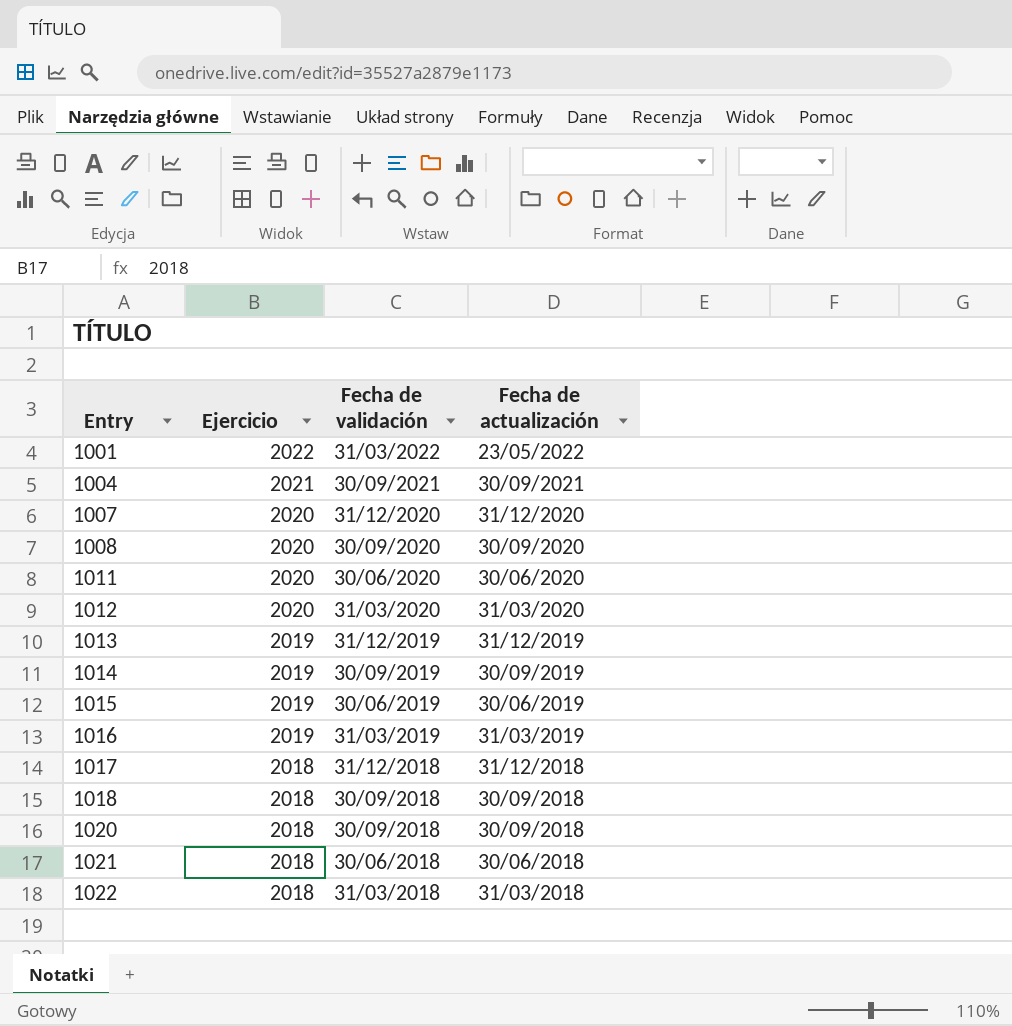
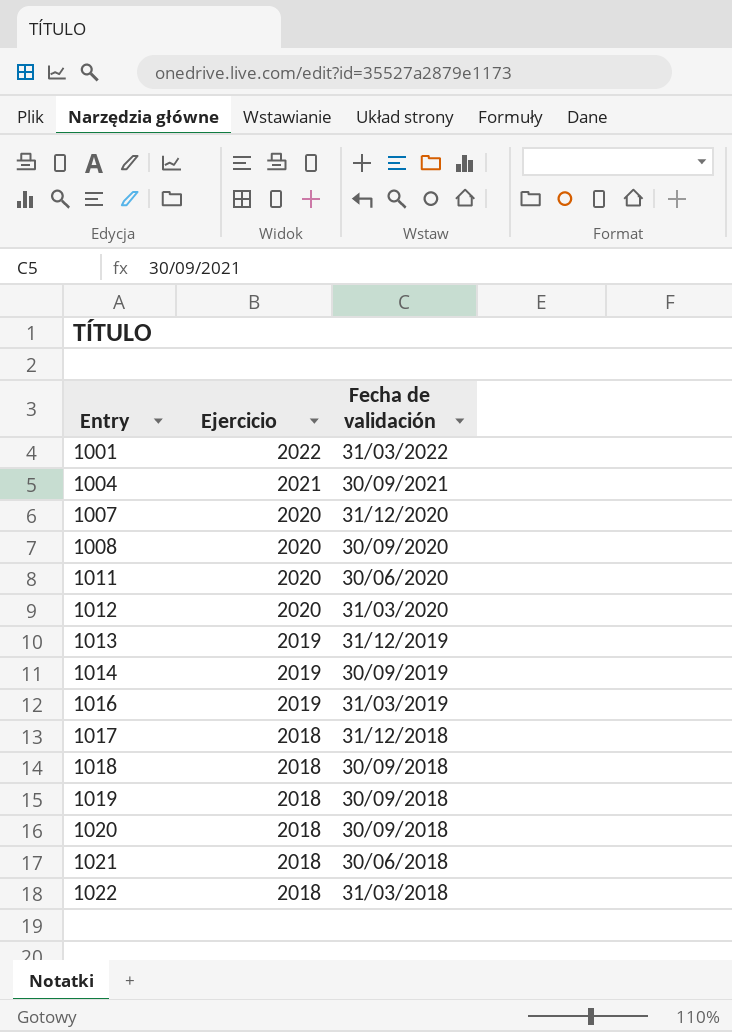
column Fecha de actualización | position: 4 -> none
row 1015: 2019 | 30/06/2019 | 30/06/2019 -> none
row 1019: none -> 2018 | 30/09/2018

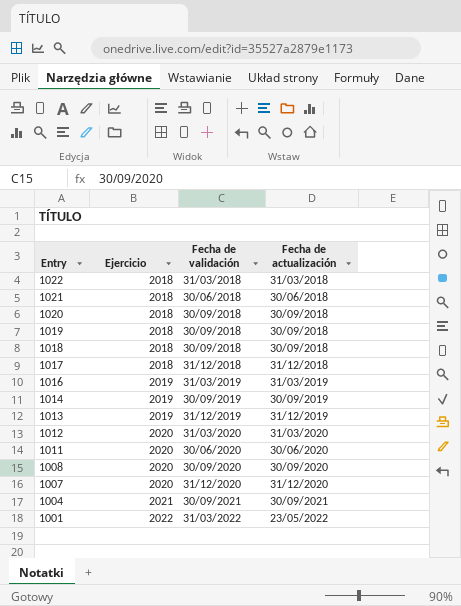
row order: Entry ascending -> Entry descending
column Fecha de actualización | position: none -> 4

